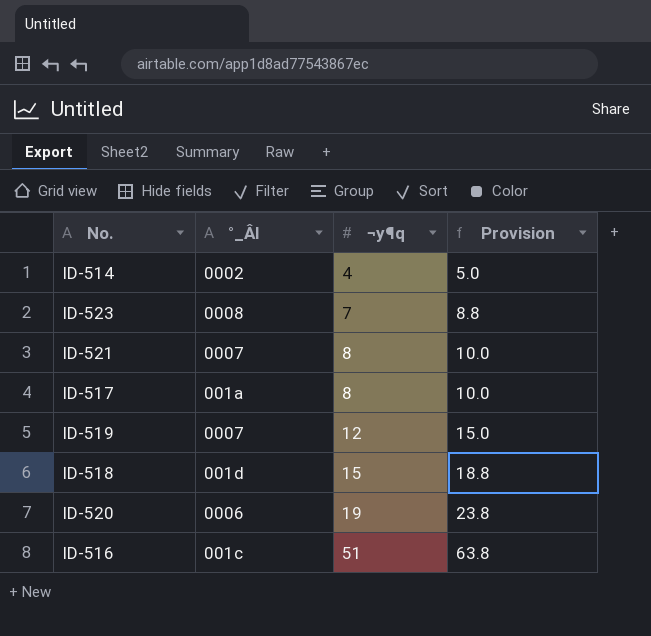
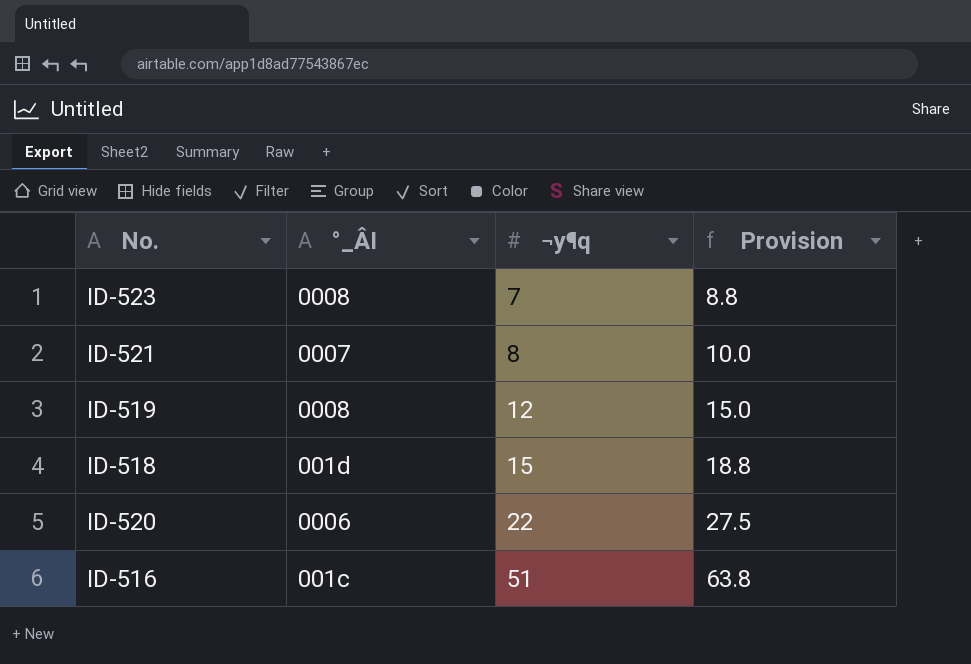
row ID-514: 0002 | 4 | 5.0 -> none
row ID-517: 001a | 8 | 10.0 -> none
ID-519 | °_ÂI: 0007 -> 0008
ID-520 | ¬y¶q: 19 -> 22
ID-520 | Provision: 23.8 -> 27.5

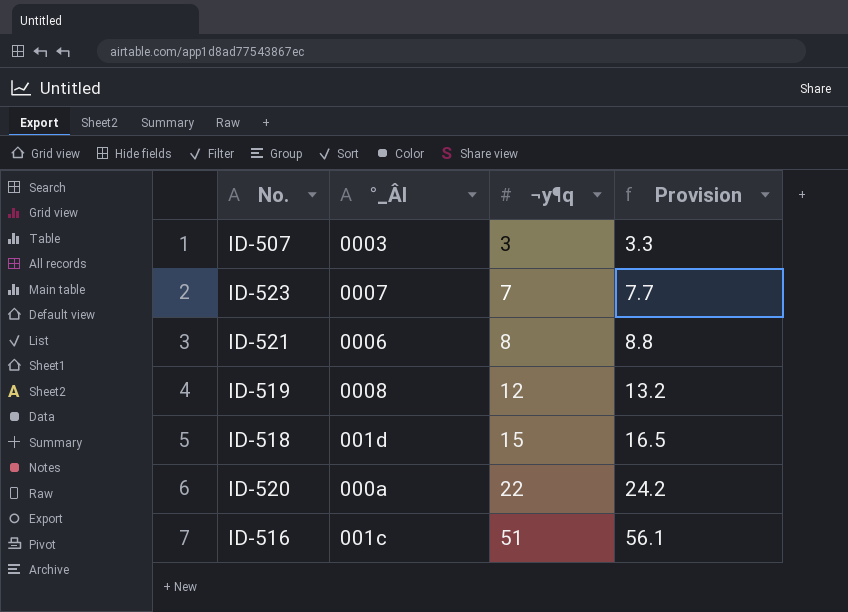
column Provision | formula: [¬y¶q] * 1.25 -> [¬y¶q] * 1.1
row ID-507: none -> 0003 | 3 | 3.3
ID-523 | °_ÂI: 0008 -> 0007
ID-521 | °_ÂI: 0007 -> 0006
ID-520 | °_ÂI: 0006 -> 000a

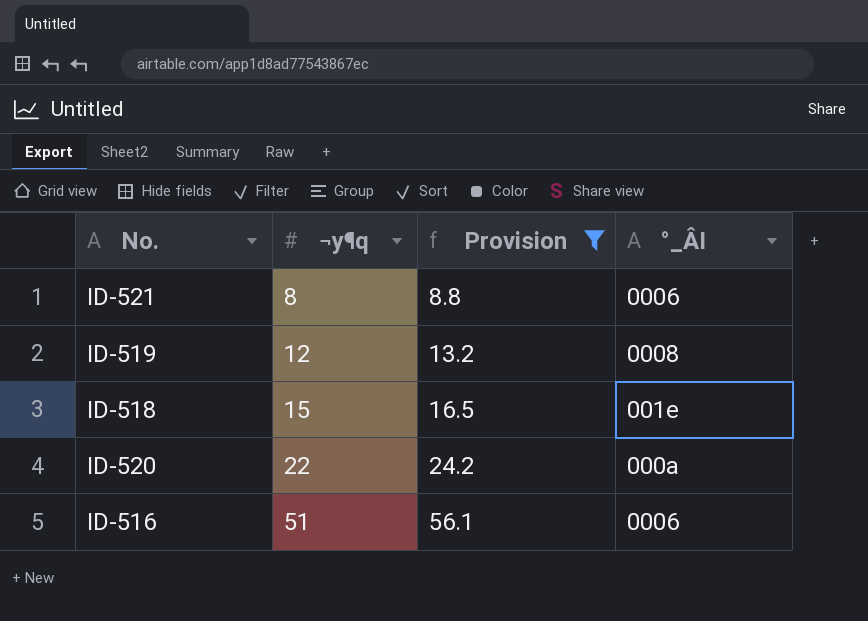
filter: none -> Provision >= 8.8
column °_ÂI | position: 2 -> 4
ID-518 | °_ÂI: 001d -> 001e
ID-516 | °_ÂI: 001c -> 0006

